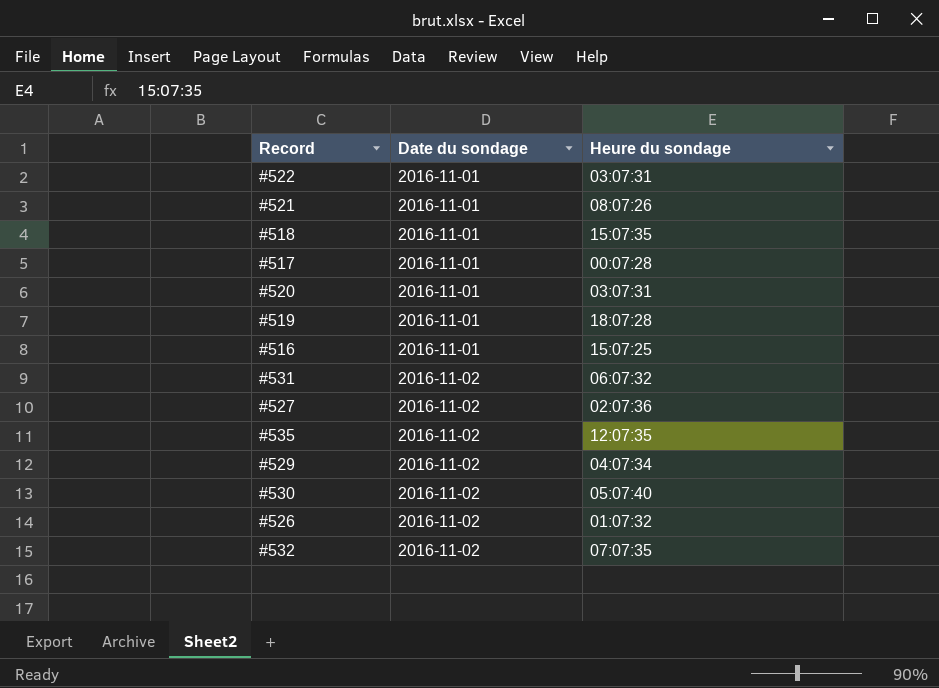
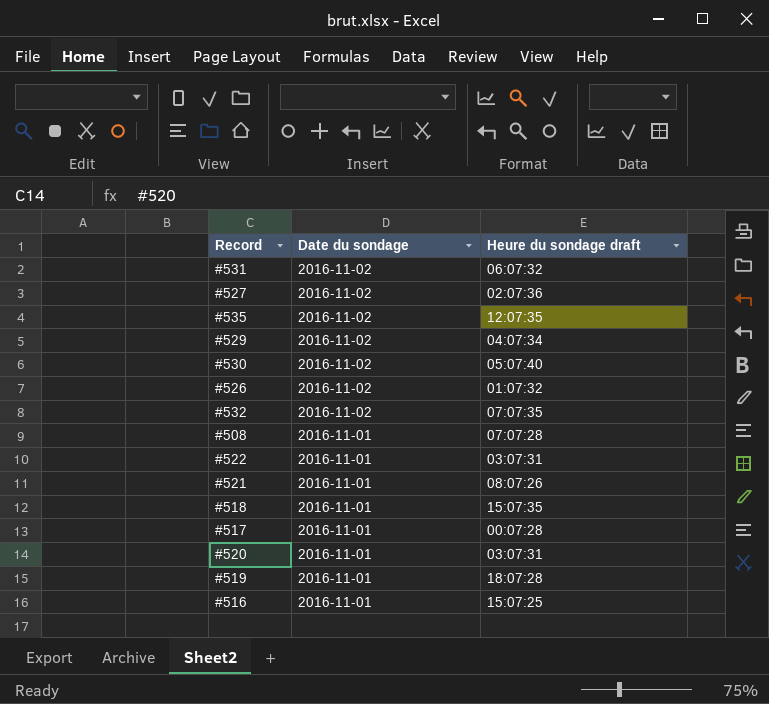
row order: Date du sondage ascending -> Date du sondage descending
column name: Heure du sondage -> Heure du sondage draft
row #508: none -> 2016-11-01 | 07:07:28

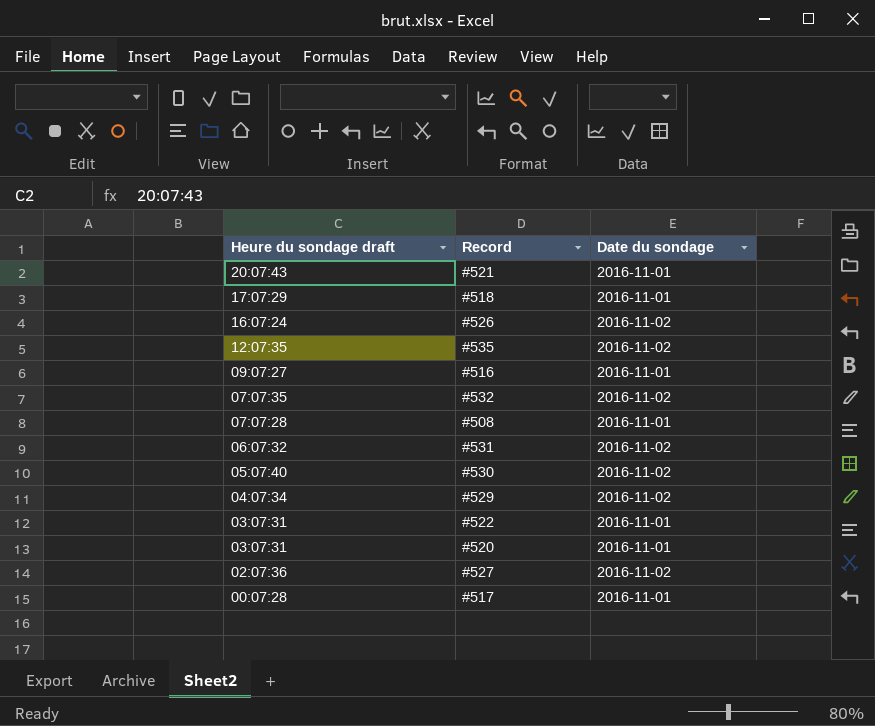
row order: Date du sondage descending -> Heure du sondage draft descending
column Heure du sondage draft | position: 3 -> 1
row #519: 2016-11-01 | 18:07:28 -> none
#521 | Heure du sondage draft: 08:07:26 -> 20:07:43
#518 | Heure du sondage draft: 15:07:35 -> 17:07:29
#526 | Heure du sondage draft: 01:07:32 -> 16:07:24
#516 | Heure du sondage draft: 15:07:25 -> 09:07:27

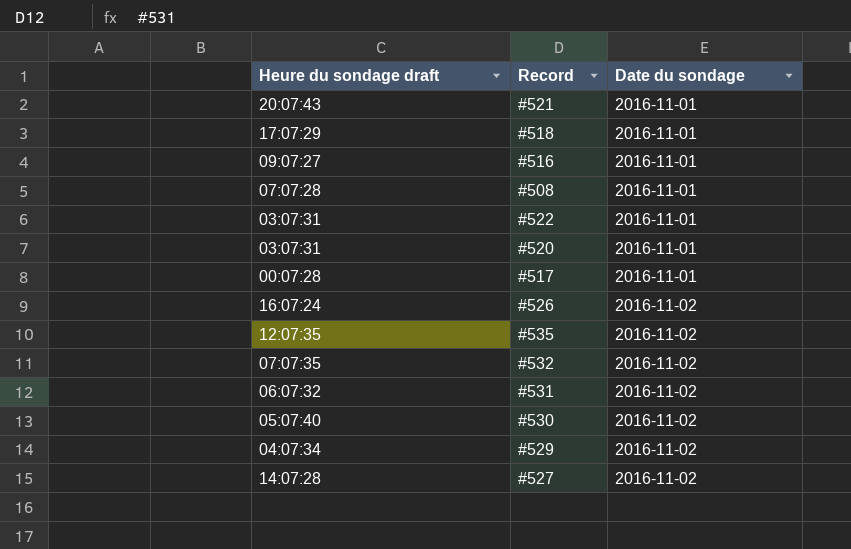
row order: Heure du sondage draft descending -> Date du sondage ascending
#527 | Heure du sondage draft: 02:07:36 -> 14:07:28

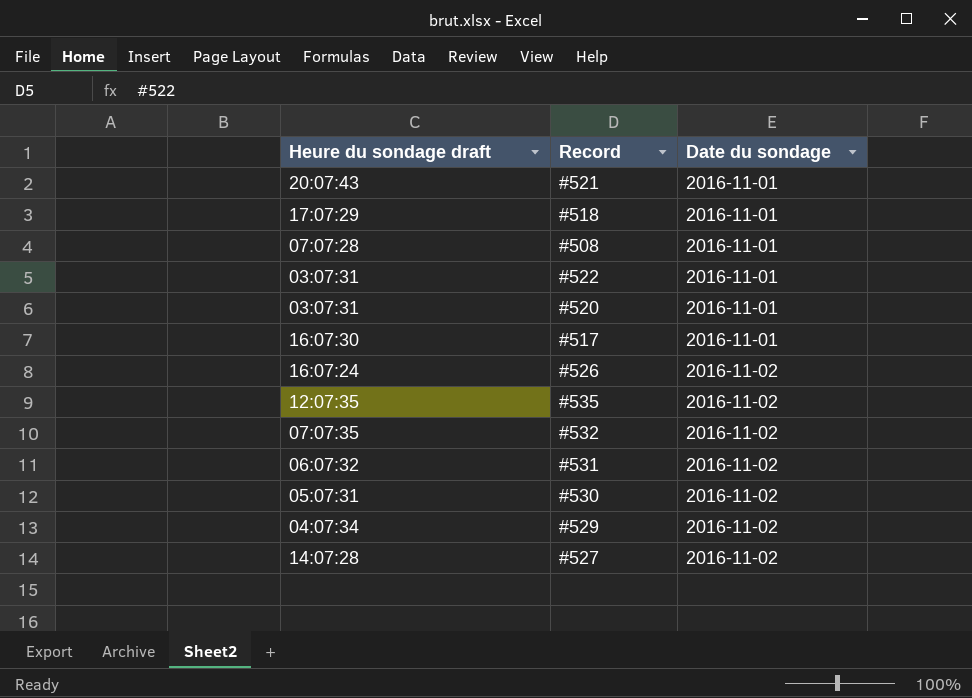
row #516: 09:07:27 | 2016-11-01 -> none
#517 | Heure du sondage draft: 00:07:28 -> 16:07:30
#530 | Heure du sondage draft: 05:07:40 -> 05:07:31

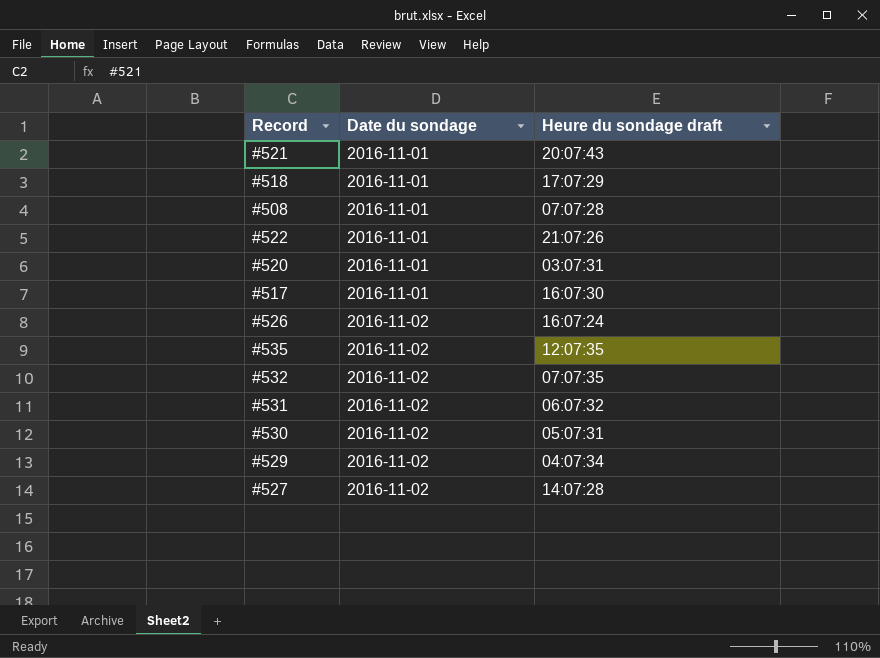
column Heure du sondage draft | position: 1 -> 3
#522 | Heure du sondage draft: 03:07:31 -> 21:07:26

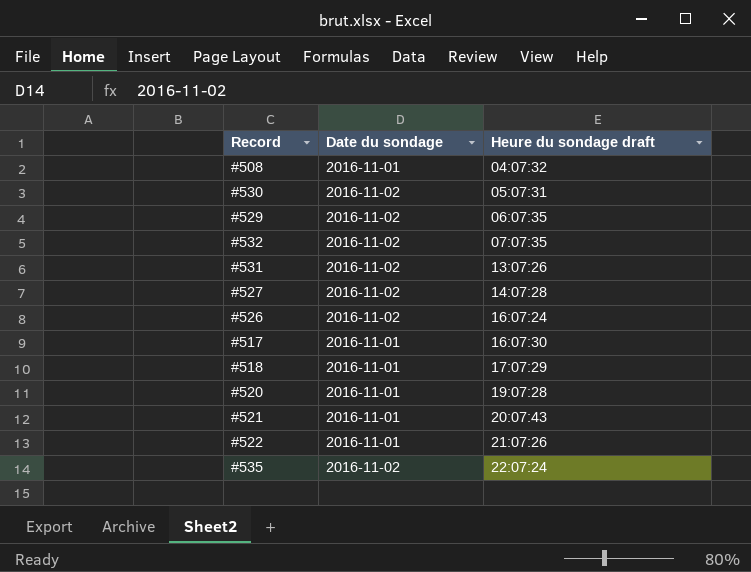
row order: Date du sondage ascending -> Heure du sondage draft ascending
#508 | Heure du sondage draft: 07:07:28 -> 04:07:32
#529 | Heure du sondage draft: 04:07:34 -> 06:07:35
#531 | Heure du sondage draft: 06:07:32 -> 13:07:26
#520 | Heure du sondage draft: 03:07:31 -> 19:07:28
#535 | Heure du sondage draft: 12:07:35 -> 22:07:24

